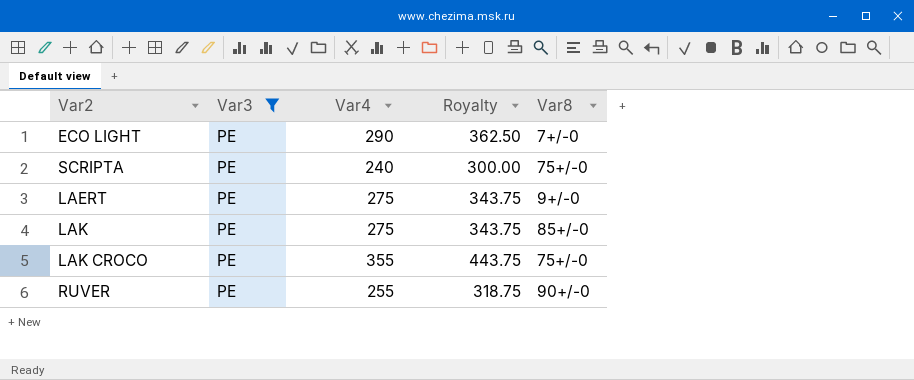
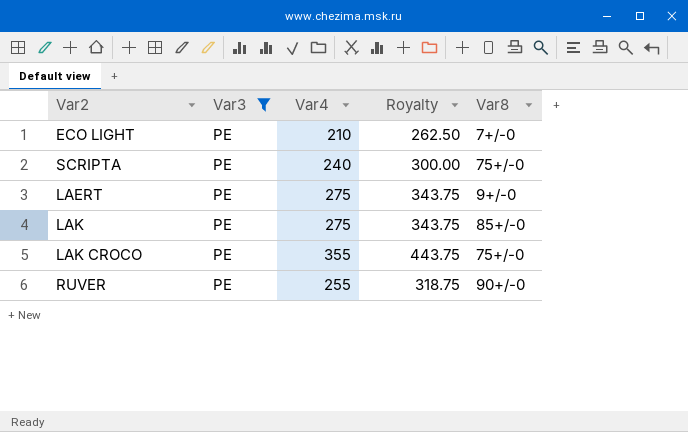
ECO LIGHT | Var4: 290 -> 210
ECO LIGHT | Royalty: 362.50 -> 262.50

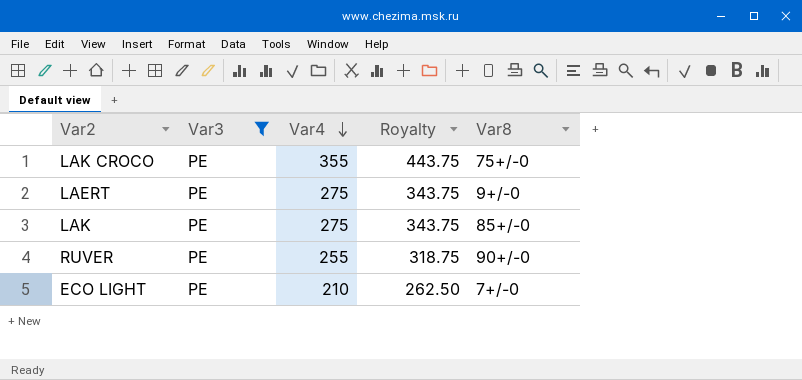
row order: none -> Var4 descending
row SCRIPTA: PE | 240 | 300.00 | 75+/-0 -> none

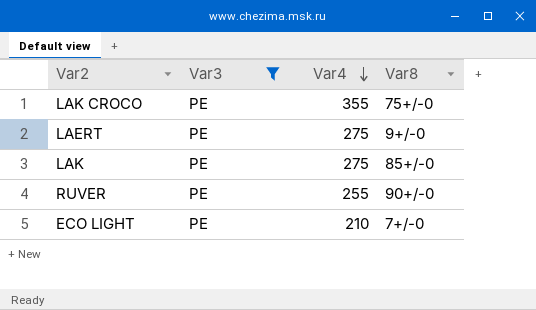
column Royalty | formula: [Var4] * 1.25 -> none

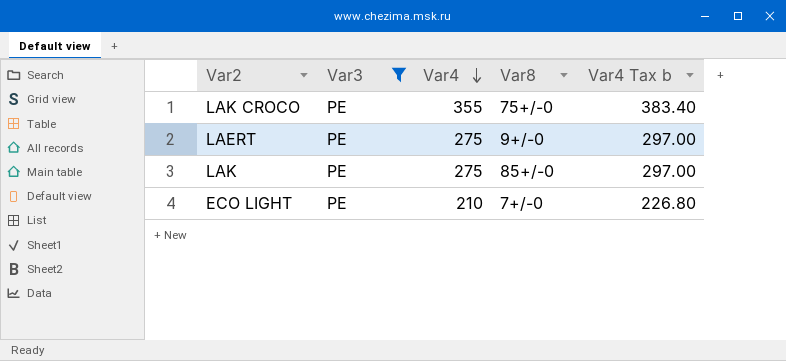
column Var4 Tax b | formula: none -> [Var4] * 1.08
row RUVER: PE | 255 | 90+/-0 -> none

